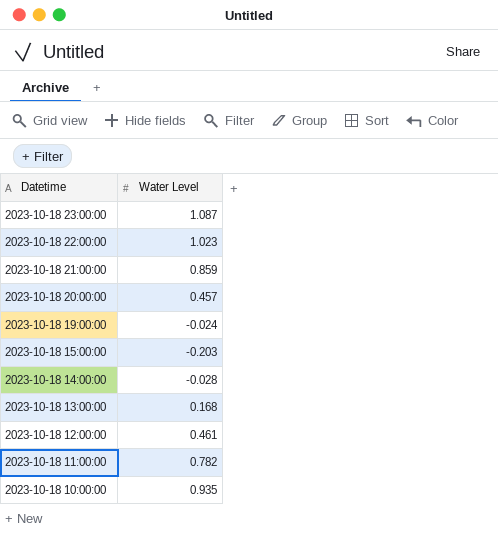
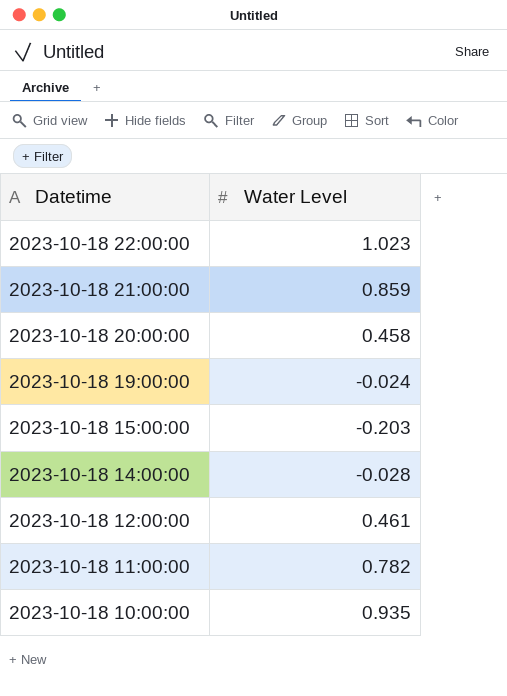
row 2023-10-18 23:00:00: 1.087 -> none
row 2023-10-18 13:00:00: 0.168 -> none
2023-10-18 20:00:00 | Water Level: 0.457 -> 0.458

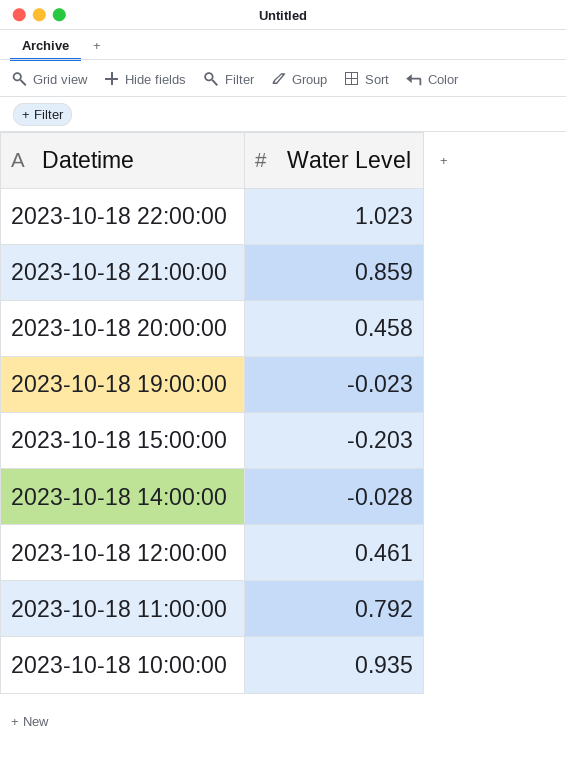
2023-10-18 19:00:00 | Water Level: -0.024 -> -0.023
2023-10-18 11:00:00 | Water Level: 0.782 -> 0.792

